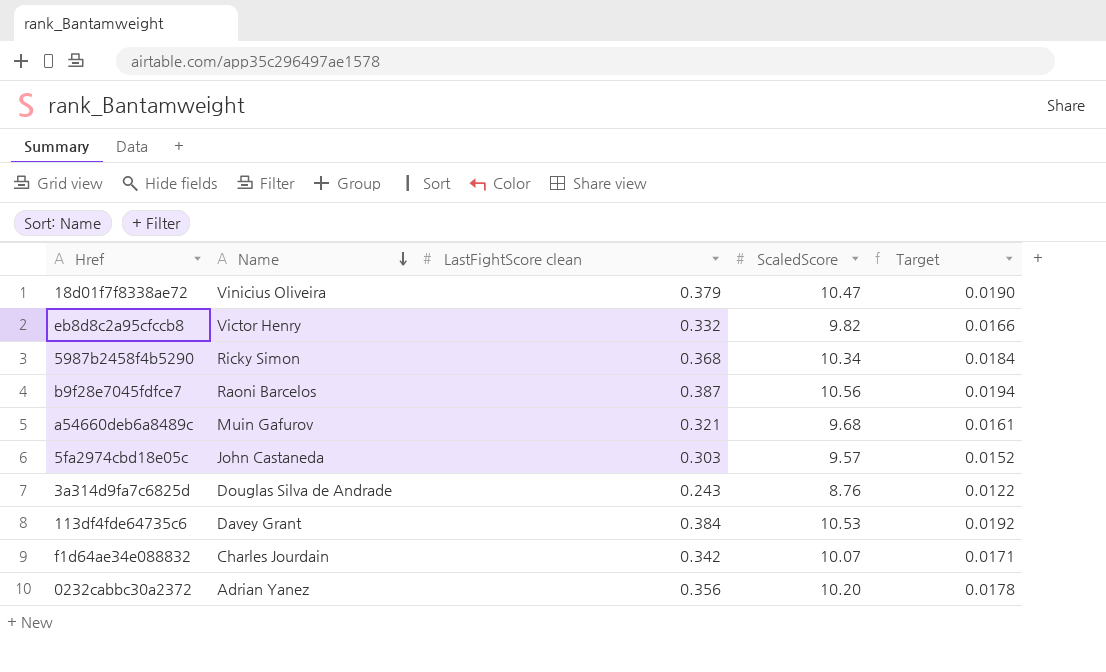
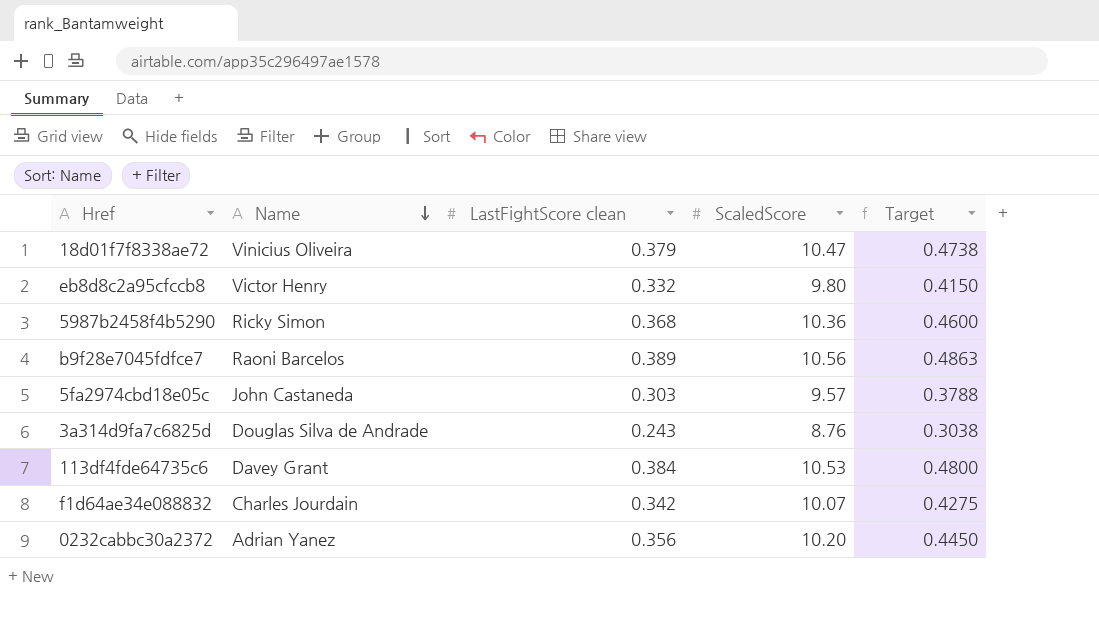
column Target | formula: [LastFightScore clean] * 0.05 -> [LastFightScore clean] * 1.25
row a54660deb6a8489c: Muin Gafurov | 0.321 | 9.68 | 0.0161 -> none
eb8d8c2a95cfccb8 | ScaledScore: 9.82 -> 9.80
5987b2458f4b5290 | ScaledScore: 10.34 -> 10.36
b9f28e7045fdfce7 | LastFightScore clean: 0.387 -> 0.389

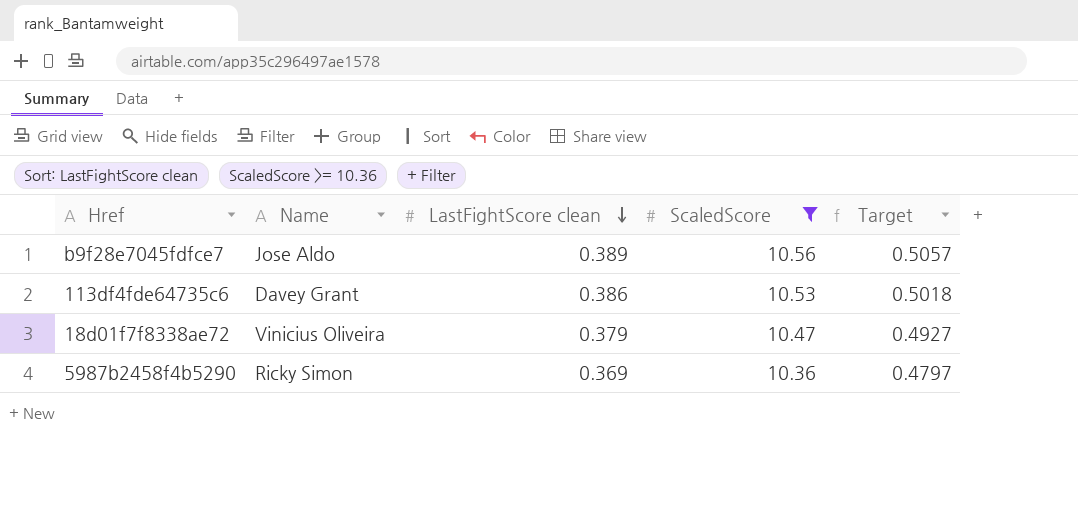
filter: none -> ScaledScore >= 10.36
row order: Name descending -> LastFightScore clean descending
column Target | formula: [LastFightScore clean] * 1.25 -> [LastFightScore clean] * 1.3
b9f28e7045fdfce7 | Name: Raoni Barcelos -> Jose Aldo
113df4fde64735c6 | LastFightScore clean: 0.384 -> 0.386
5987b2458f4b5290 | LastFightScore clean: 0.368 -> 0.369

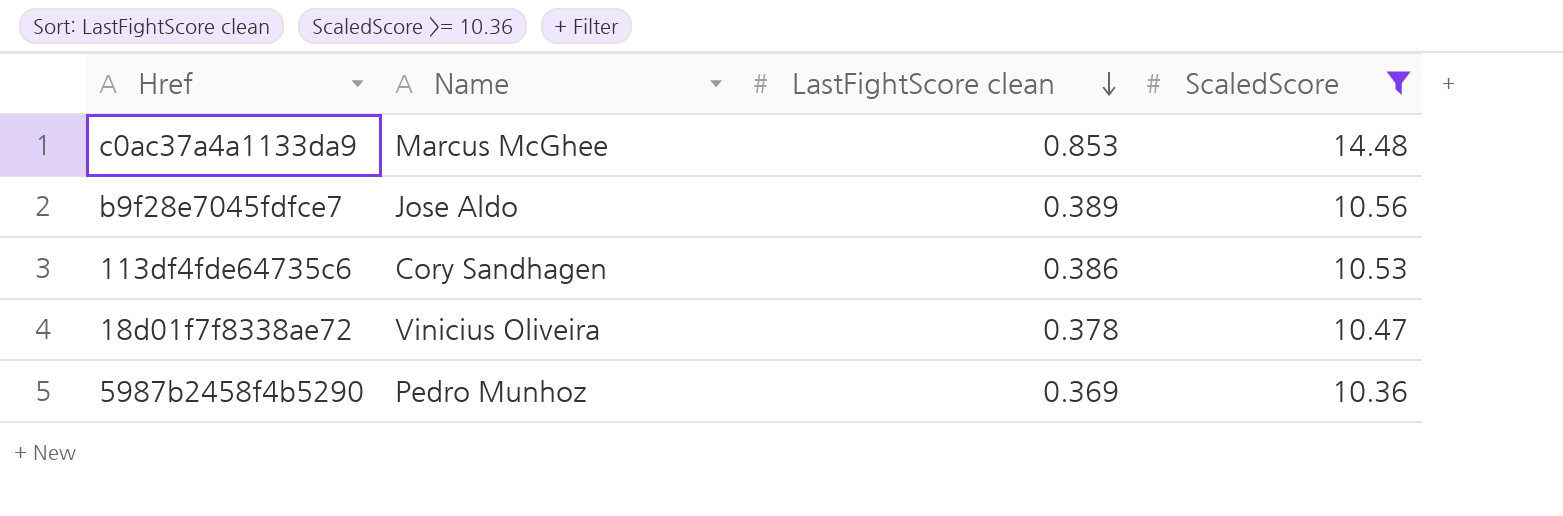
column Target | formula: [LastFightScore clean] * 1.3 -> none
row c0ac37a4a1133da9: none -> Marcus McGhee | 0.853 | 14.48
113df4fde64735c6 | Name: Davey Grant -> Cory Sandhagen
18d01f7f8338ae72 | LastFightScore clean: 0.379 -> 0.378
5987b2458f4b5290 | Name: Ricky Simon -> Pedro Munhoz

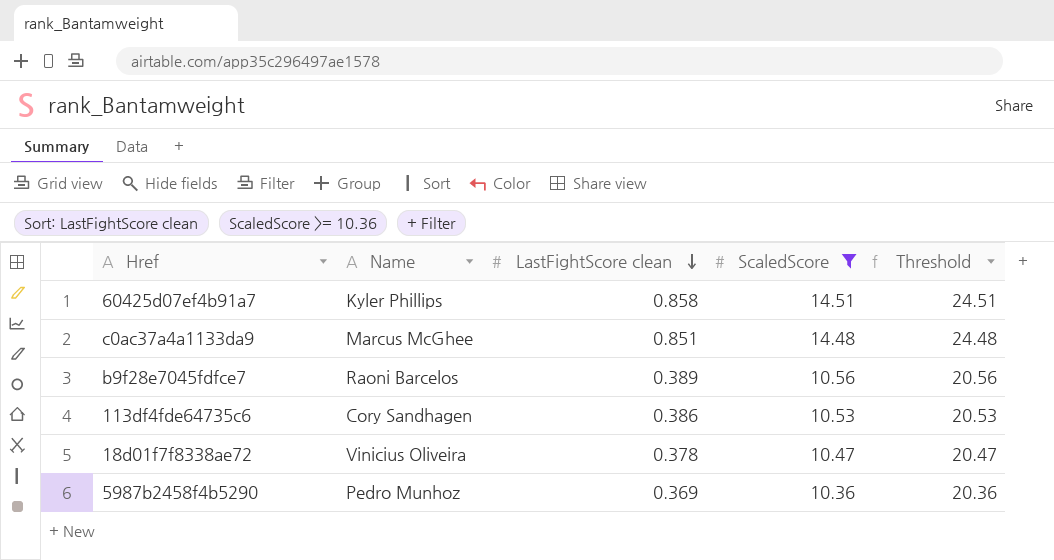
column Threshold | formula: none -> [ScaledScore] + 10
row 60425d07ef4b91a7: none -> Kyler Phillips | 0.858 | 14.51 | 24.51
c0ac37a4a1133da9 | LastFightScore clean: 0.853 -> 0.851
b9f28e7045fdfce7 | Name: Jose Aldo -> Raoni Barcelos

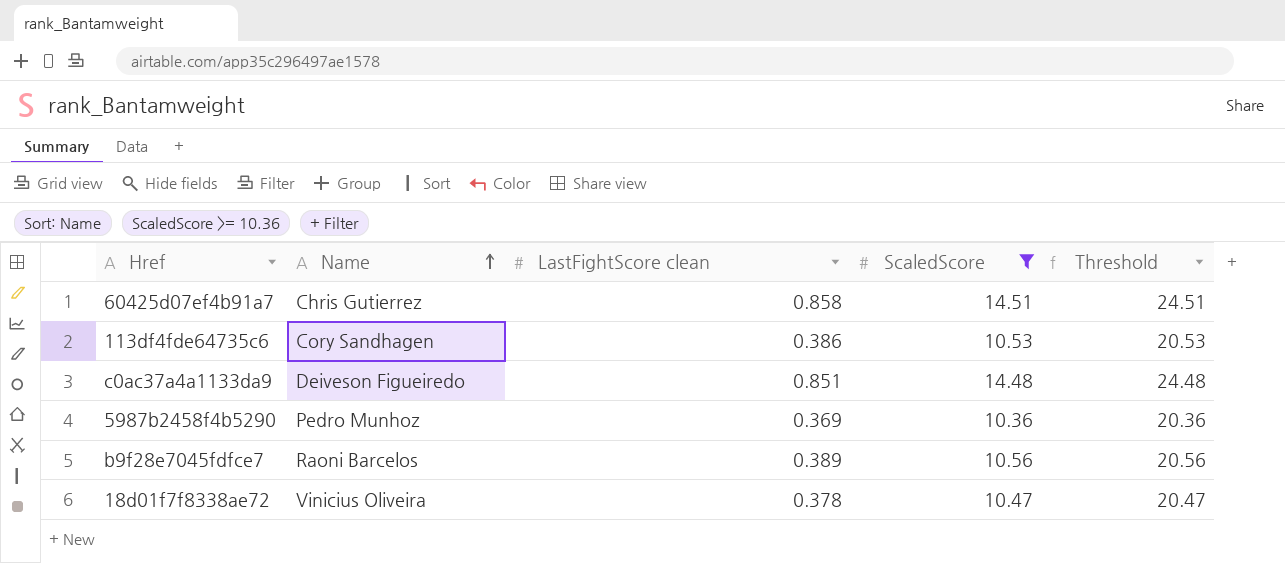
row order: LastFightScore clean descending -> Name ascending
60425d07ef4b91a7 | Name: Kyler Phillips -> Chris Gutierrez
c0ac37a4a1133da9 | Name: Marcus McGhee -> Deiveson Figueiredo

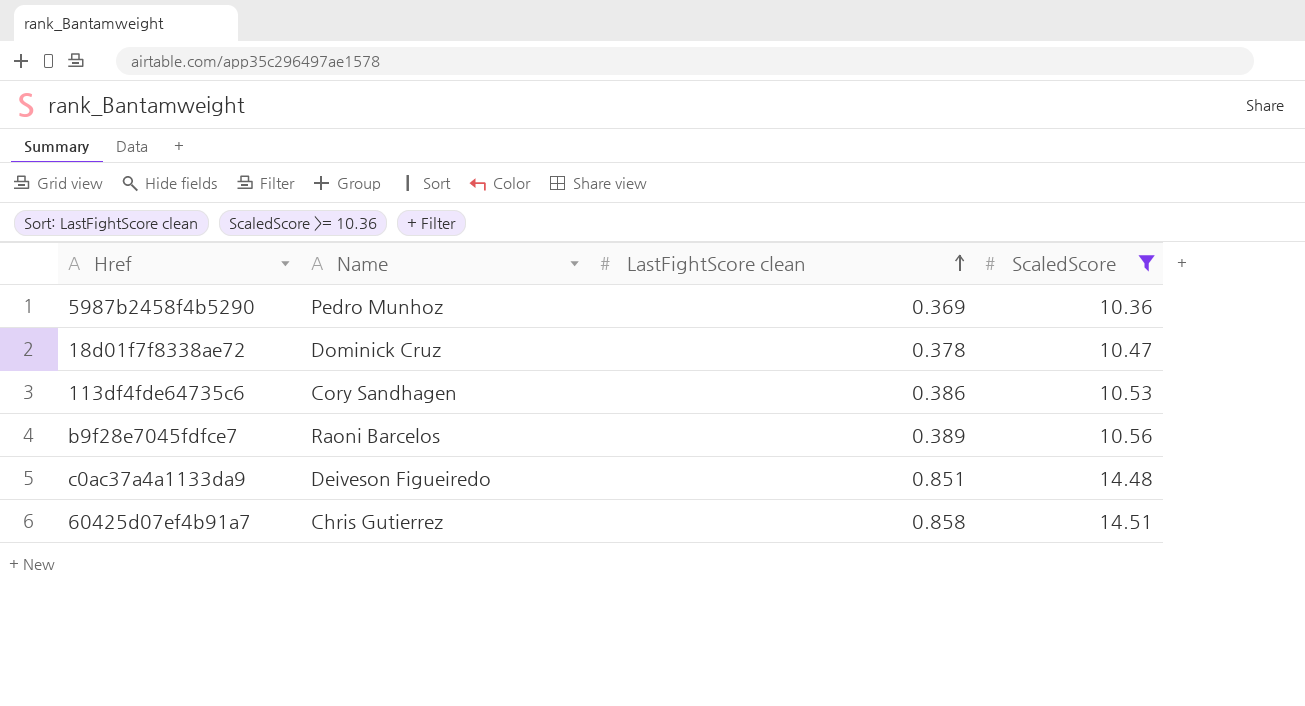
row order: Name ascending -> LastFightScore clean ascending
column Threshold | formula: [ScaledScore] + 10 -> none
18d01f7f8338ae72 | Name: Vinicius Oliveira -> Dominick Cruz

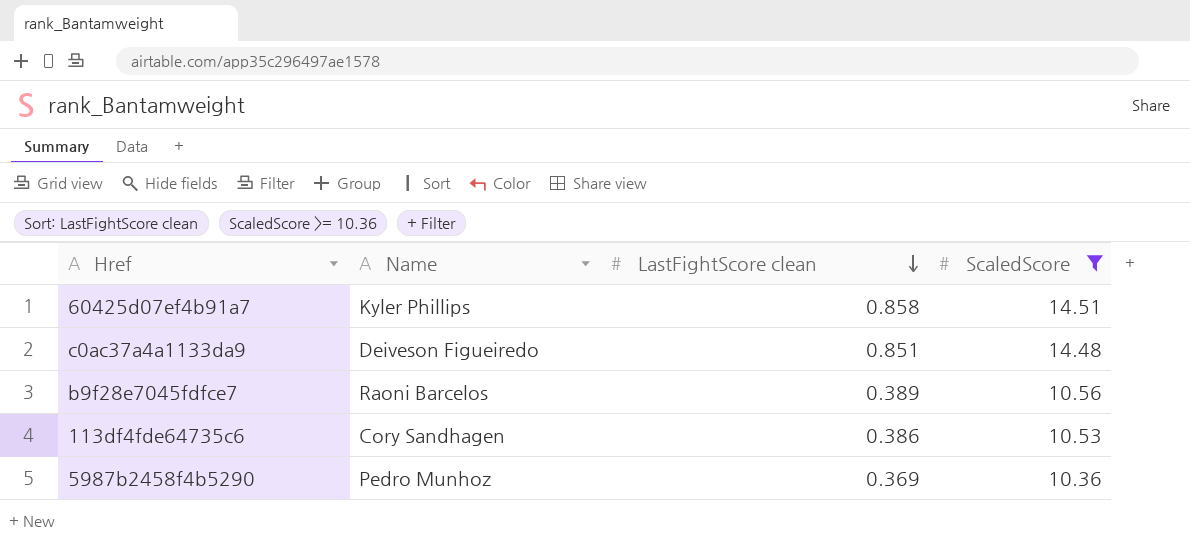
row order: LastFightScore clean ascending -> LastFightScore clean descending
row 18d01f7f8338ae72: Dominick Cruz | 0.378 | 10.47 -> none
60425d07ef4b91a7 | Name: Chris Gutierrez -> Kyler Phillips

